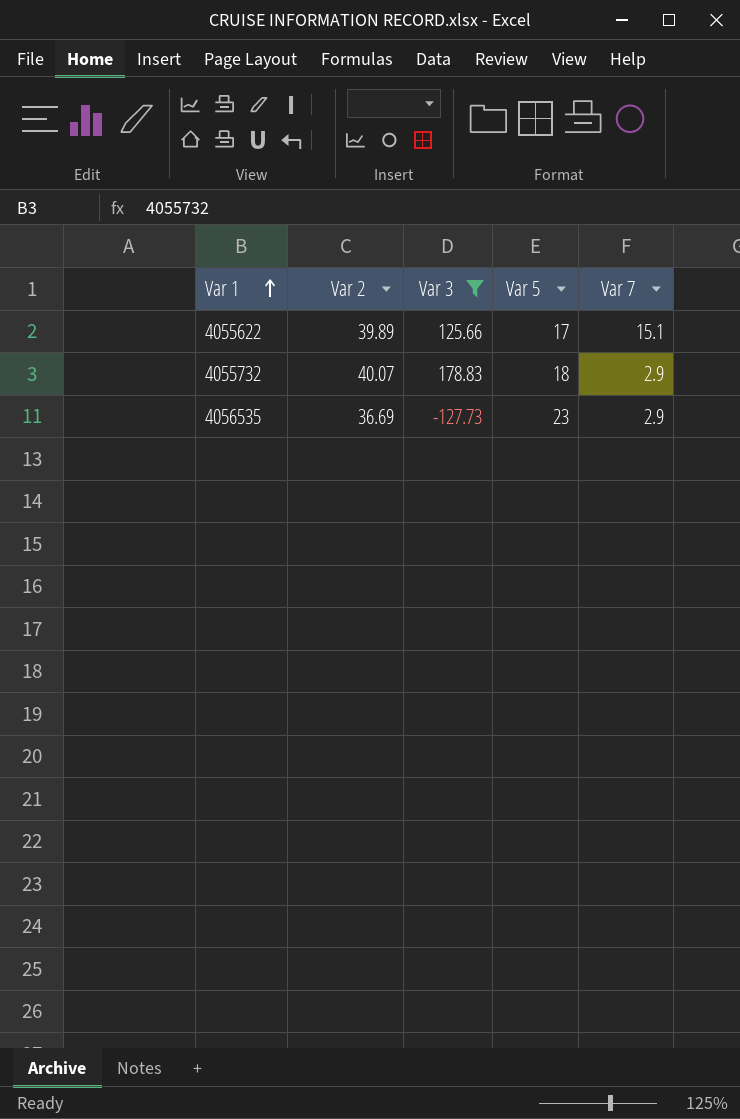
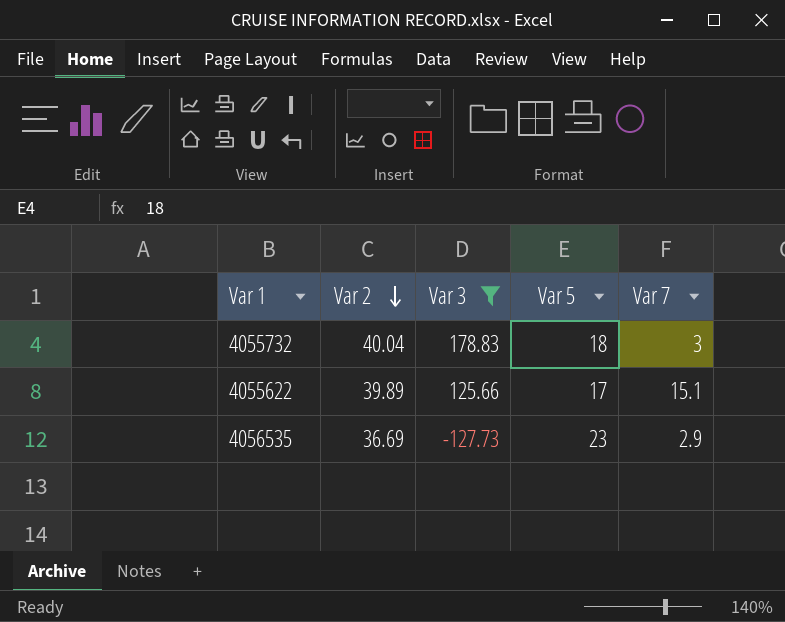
row order: Var 1 ascending -> Var 2 descending
4055732 | Var 2: 40.07 -> 40.04
4055732 | Var 7: 2.9 -> 3

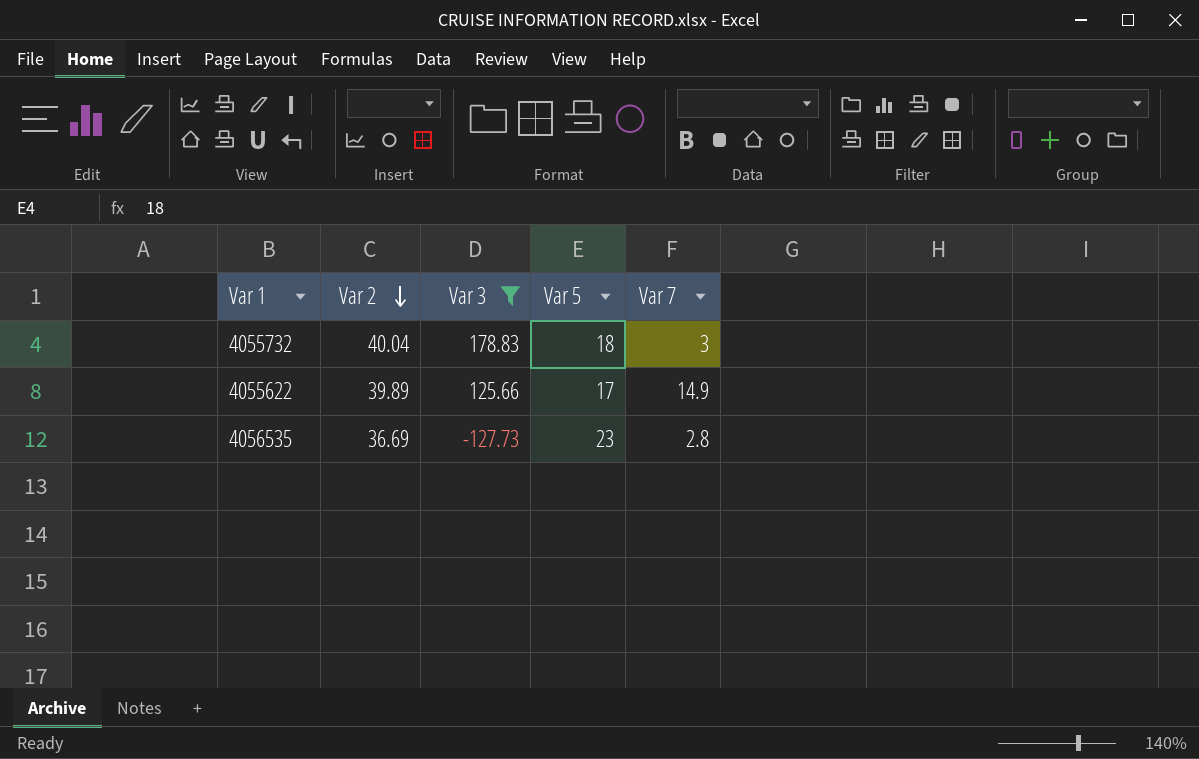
4055622 | Var 7: 15.1 -> 14.9
4056535 | Var 7: 2.9 -> 2.8

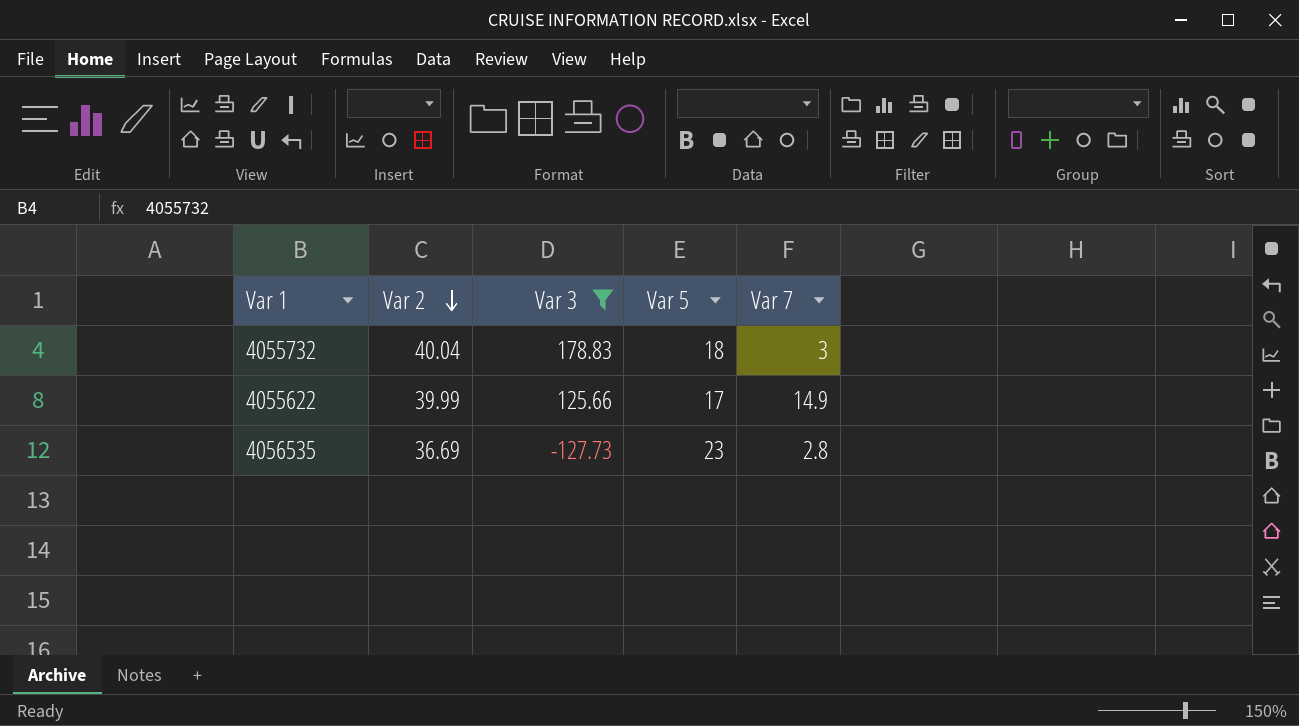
4055622 | Var 2: 39.89 -> 39.99

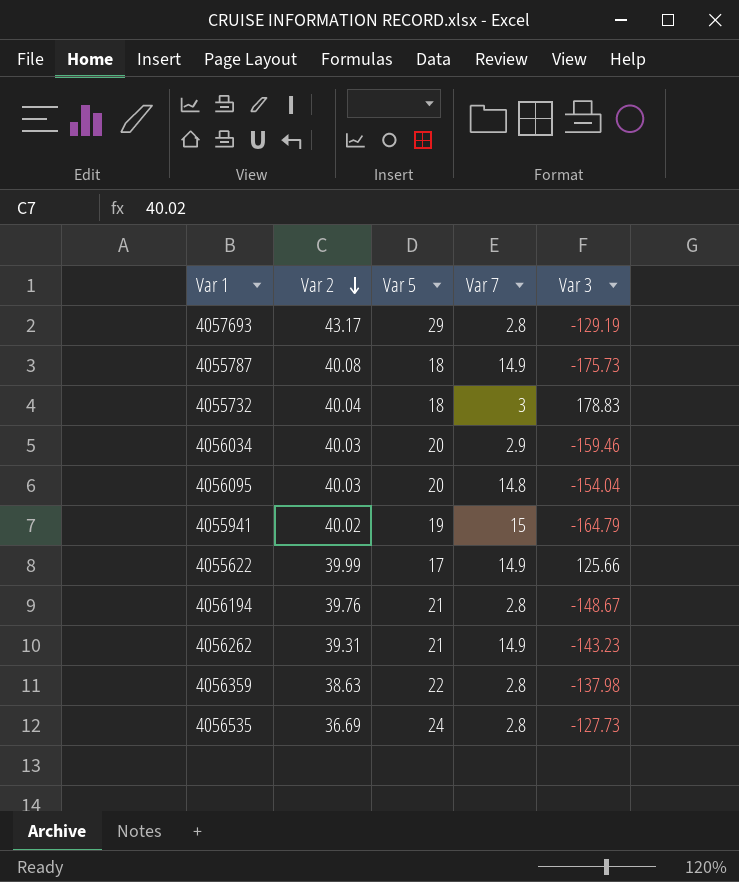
filter: Var 3 >= -127.73 -> none
column Var 3 | position: 3 -> 5
4056535 | Var 5: 23 -> 24

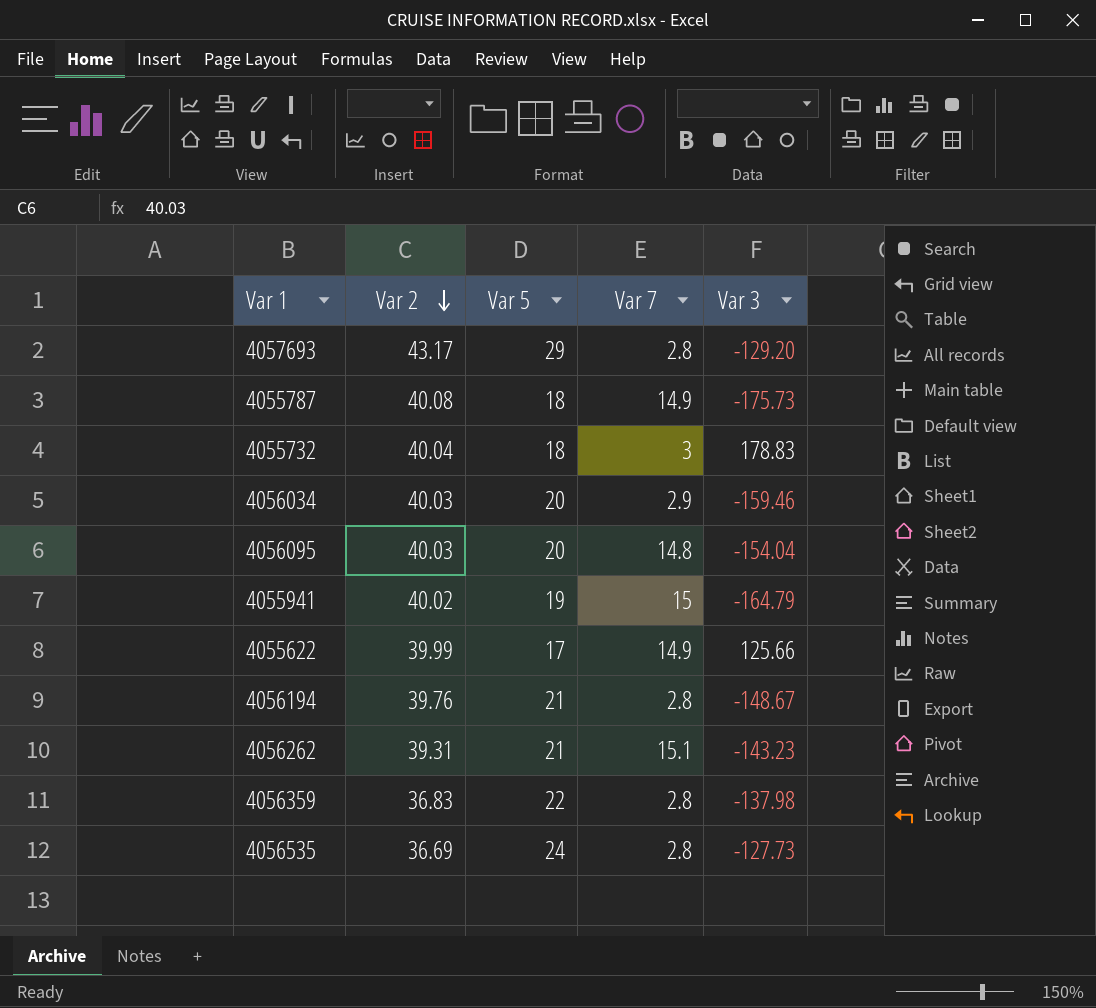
4057693 | Var 3: -129.19 -> -129.20
4056262 | Var 7: 14.9 -> 15.1
4056359 | Var 2: 38.63 -> 36.83

